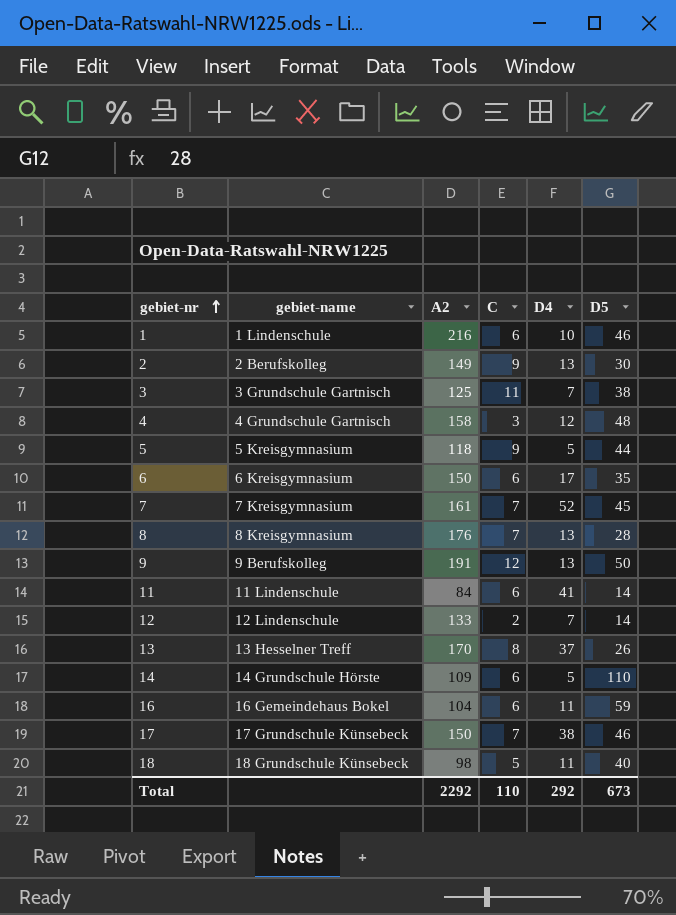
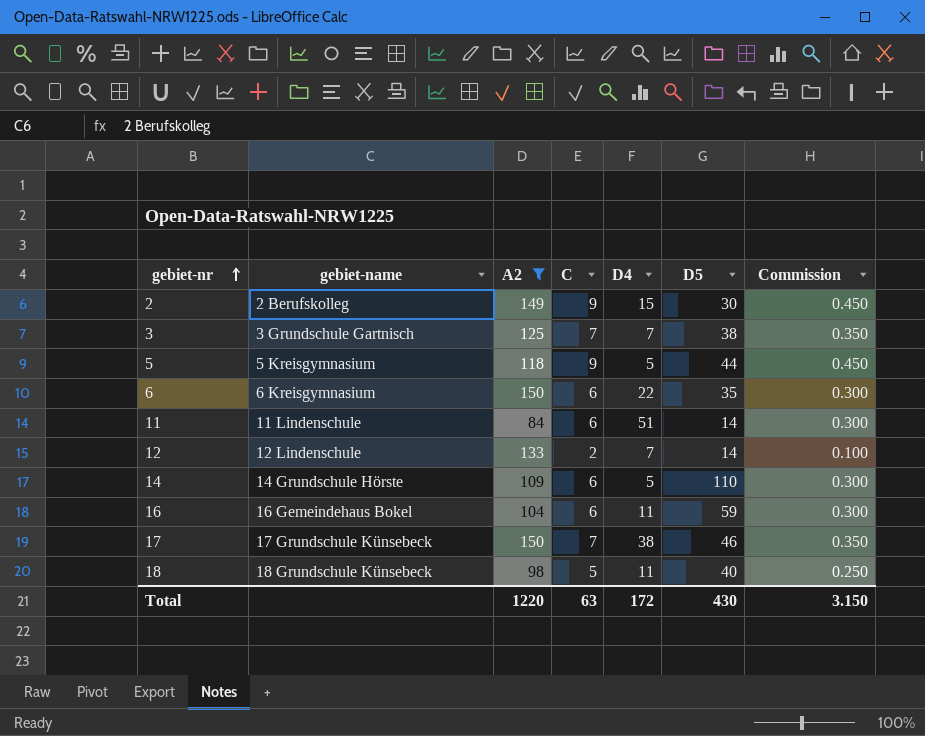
filter: none -> A2 <= 150
column Commission | formula: none -> [C] * 0.05
2 | D4: 13 -> 15
3 | C: 11 -> 7
6 | D4: 17 -> 22
11 | D4: 41 -> 51
Total | A2: 2292 -> 1220
Total | C: 110 -> 63
Total | D4: 292 -> 172
Total | D5: 673 -> 430

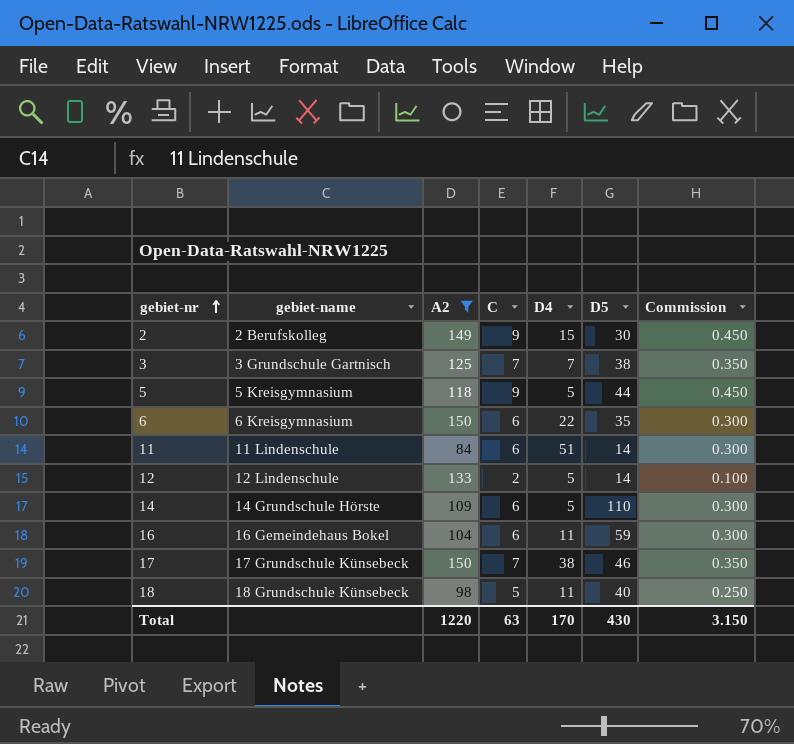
12 | D4: 7 -> 5
Total | D4: 172 -> 170

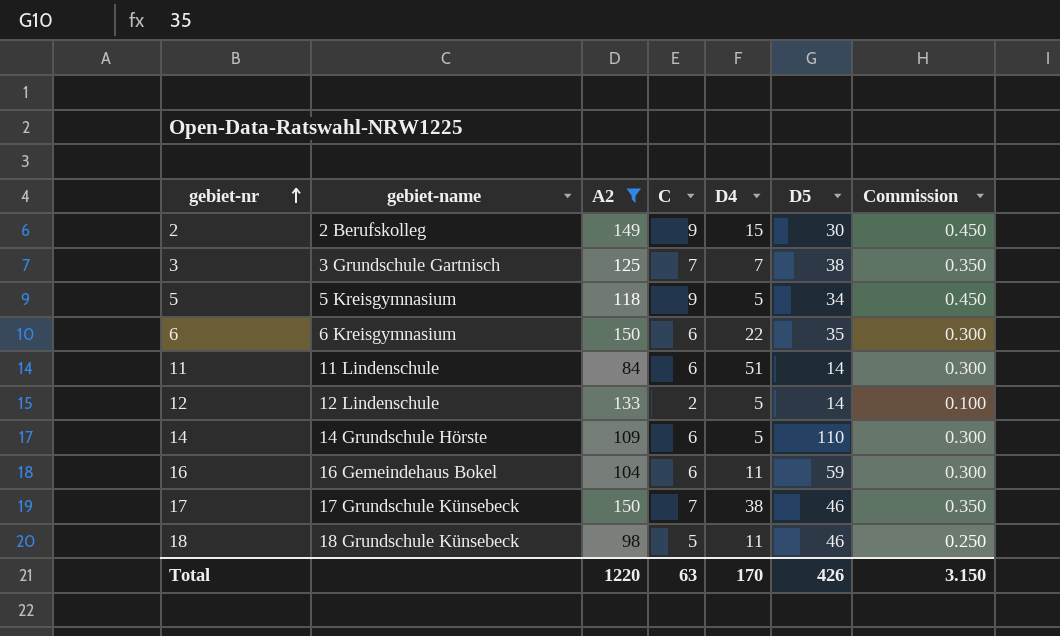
5 | D5: 44 -> 34
18 | D5: 40 -> 46
Total | D5: 430 -> 426

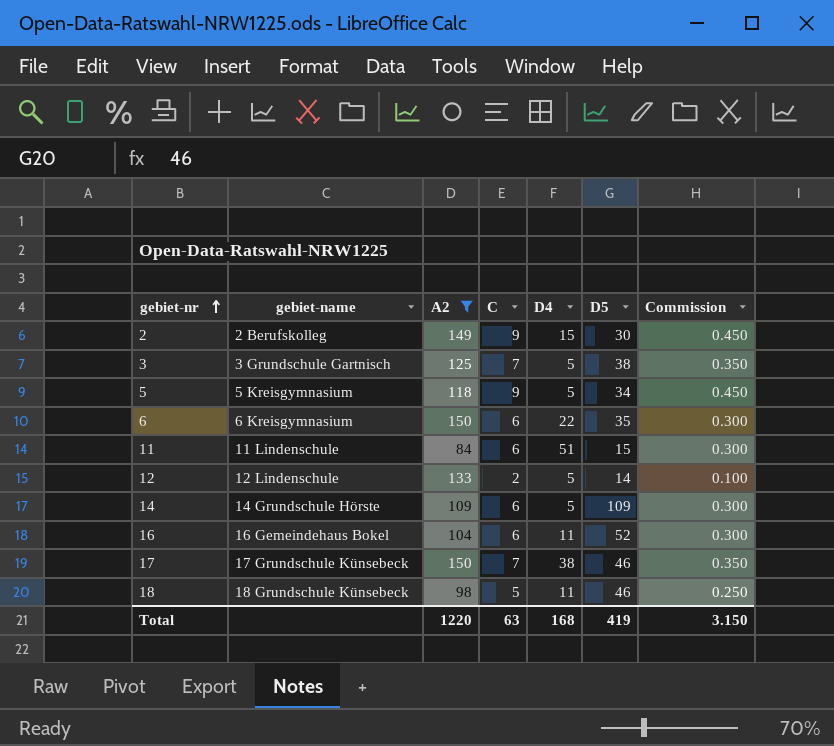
3 | D4: 7 -> 5
11 | D5: 14 -> 15
14 | D5: 110 -> 109
16 | D5: 59 -> 52
Total | D4: 170 -> 168
Total | D5: 426 -> 419

